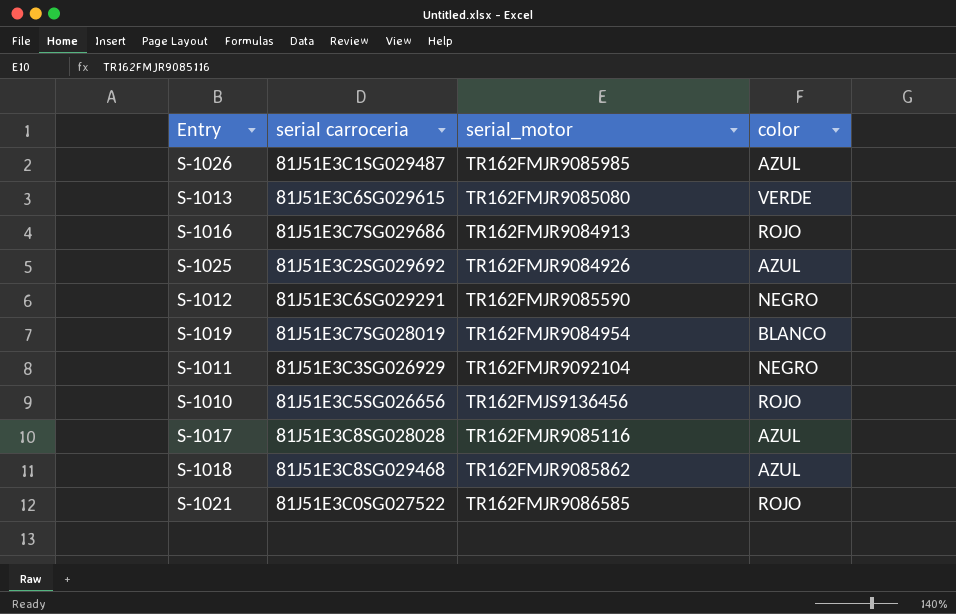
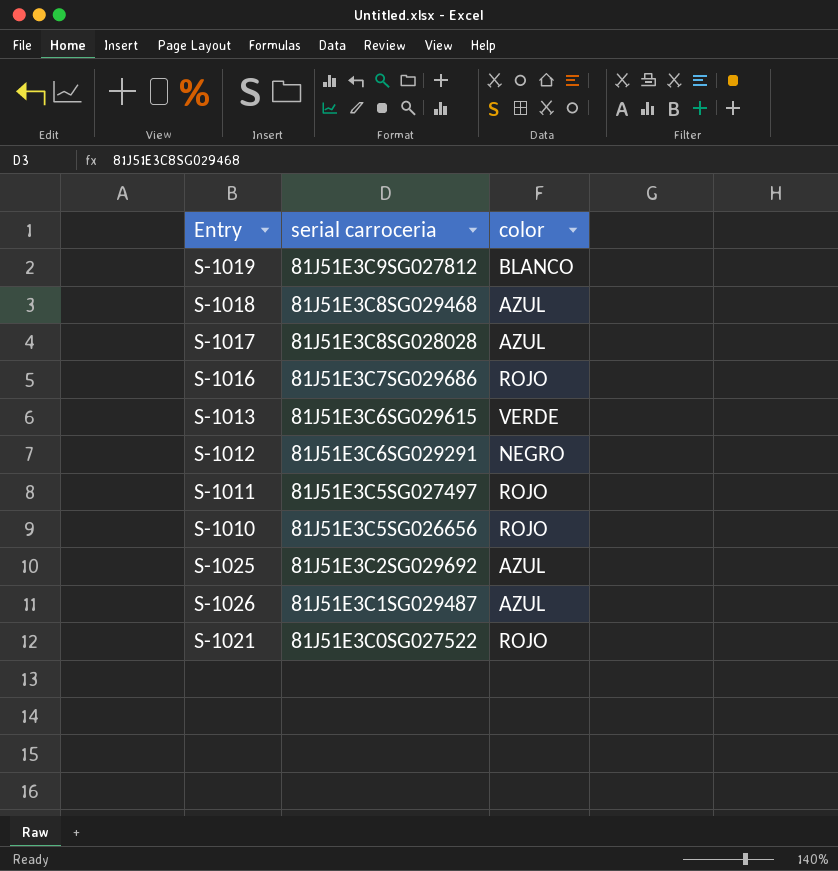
row order: none -> serial carroceria descending
column serial_motor | position: 3 -> none
S-1019 | serial carroceria: 81J51E3C7SG028019 -> 81J51E3C9SG027812
S-1011 | serial carroceria: 81J51E3C3SG026929 -> 81J51E3C5SG027497
S-1011 | color: NEGRO -> ROJO

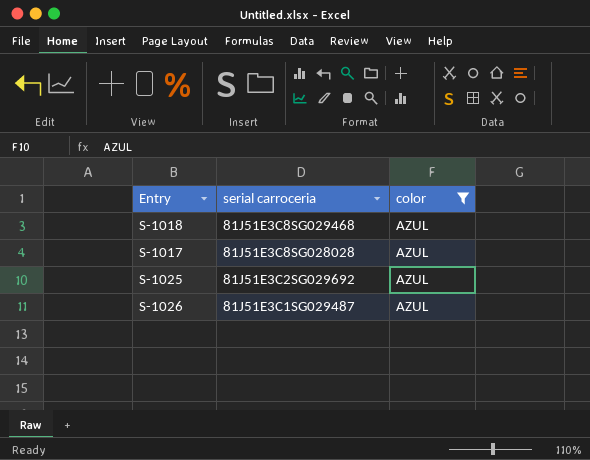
filter: none -> color = AZUL

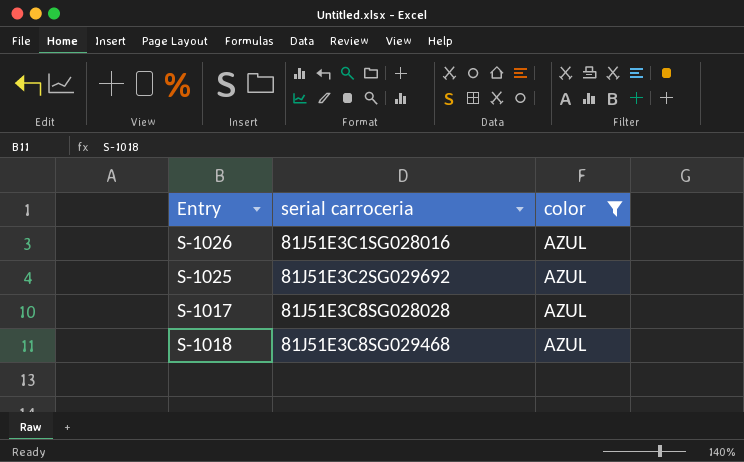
row order: serial carroceria descending -> serial carroceria ascending
S-1026 | serial carroceria: 81J51E3C1SG029487 -> 81J51E3C1SG028016

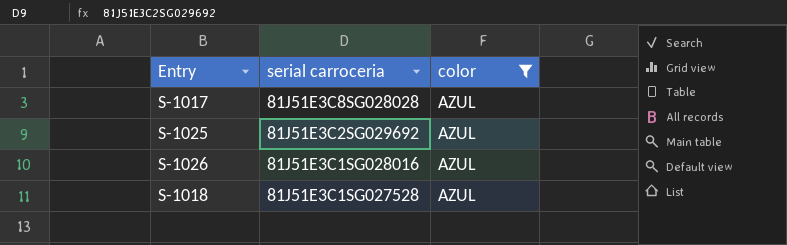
row order: serial carroceria ascending -> serial carroceria descending
S-1018 | serial carroceria: 81J51E3C8SG029468 -> 81J51E3C1SG027528

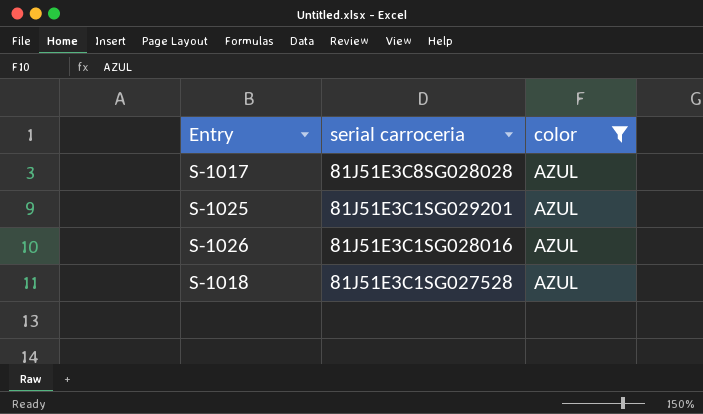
S-1025 | serial carroceria: 81J51E3C2SG029692 -> 81J51E3C1SG029201

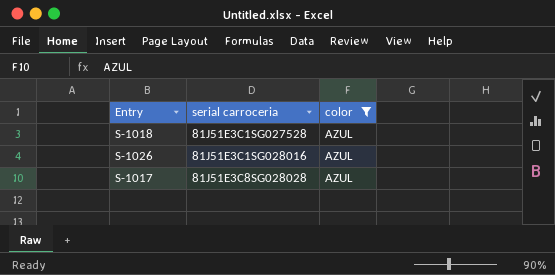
row order: serial carroceria descending -> serial carroceria ascending
row S-1025: 81J51E3C1SG029201 | AZUL -> none

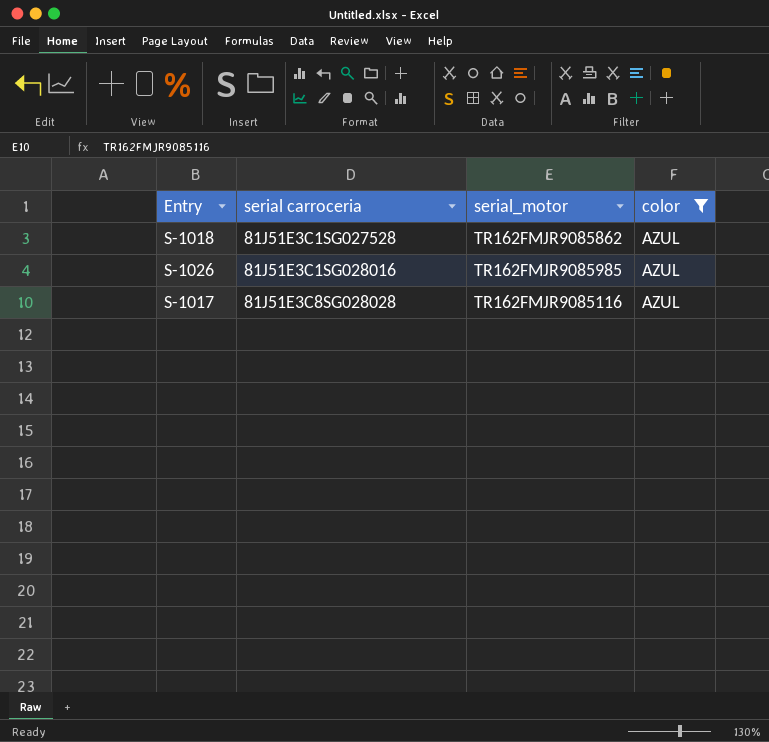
column serial_motor | position: none -> 3

